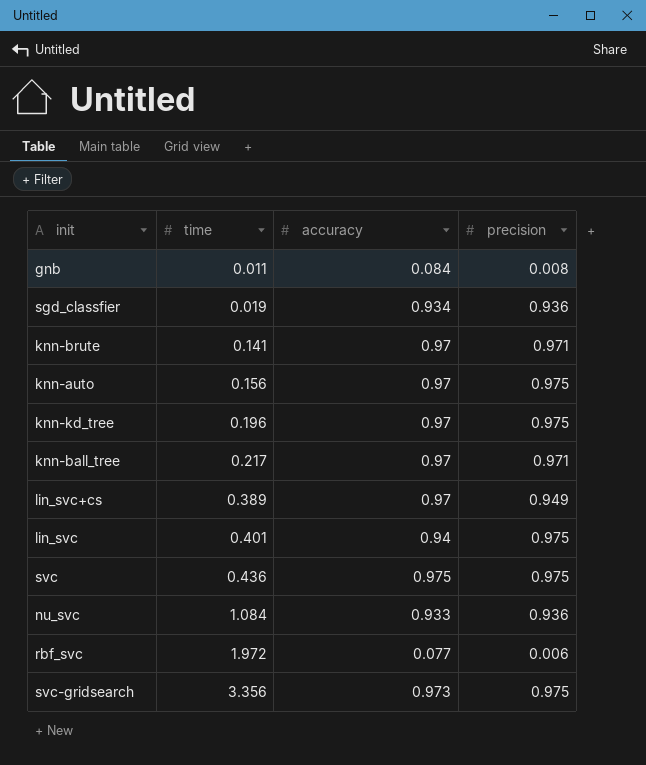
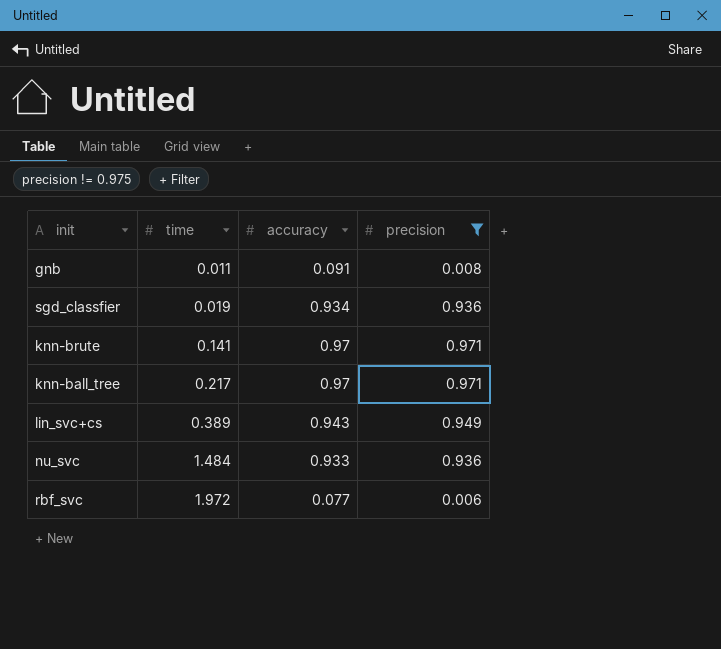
filter: none -> precision != 0.975
gnb | accuracy: 0.084 -> 0.091
lin_svc+cs | accuracy: 0.97 -> 0.943
nu_svc | time: 1.084 -> 1.484

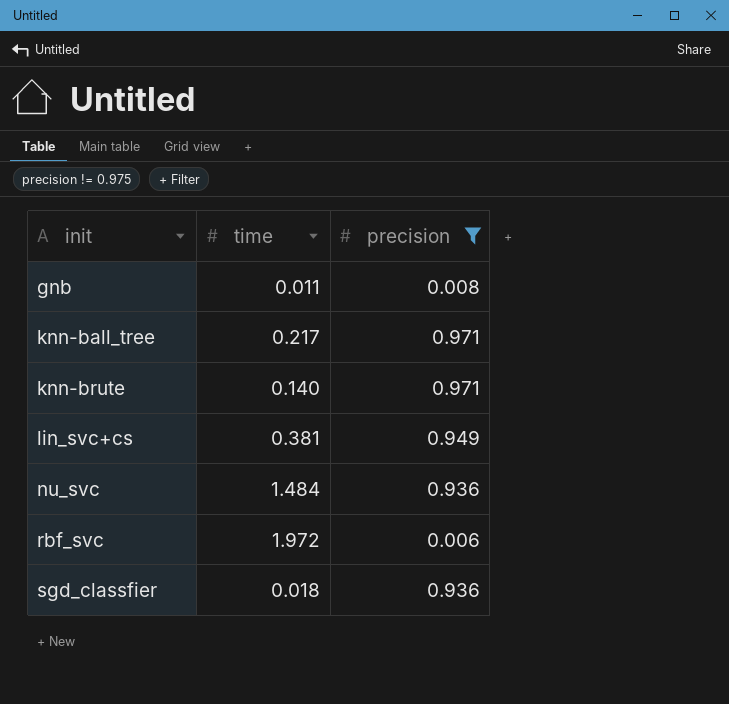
row order: time ascending -> init ascending
column accuracy | position: 3 -> none
knn-brute | time: 0.141 -> 0.140
lin_svc+cs | time: 0.389 -> 0.381
sgd_classfier | time: 0.019 -> 0.018

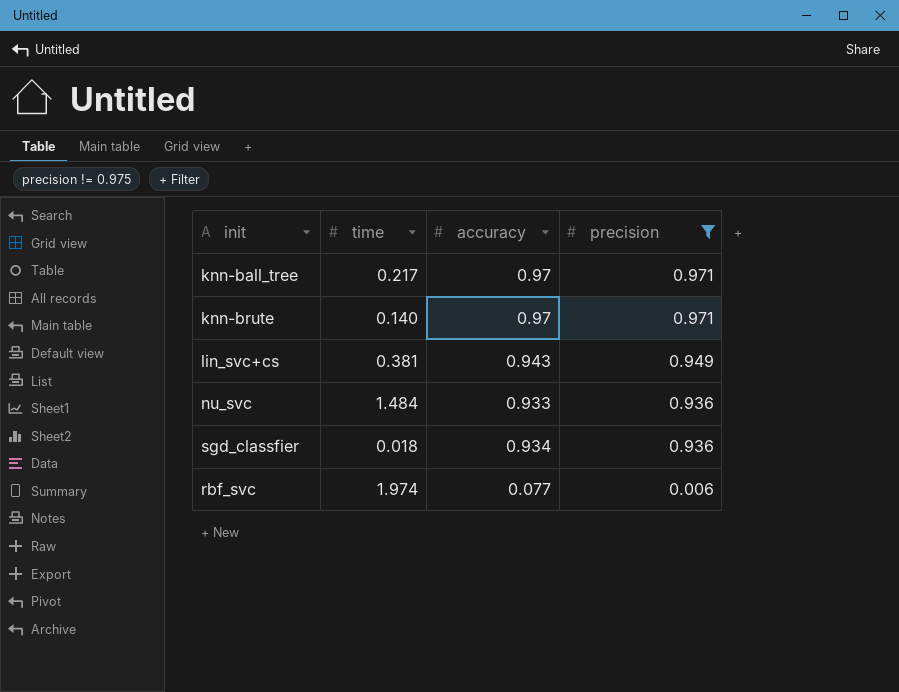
row order: init ascending -> precision descending
column accuracy | position: none -> 3
row gnb: 0.011 | 0.008 -> none
rbf_svc | time: 1.972 -> 1.974

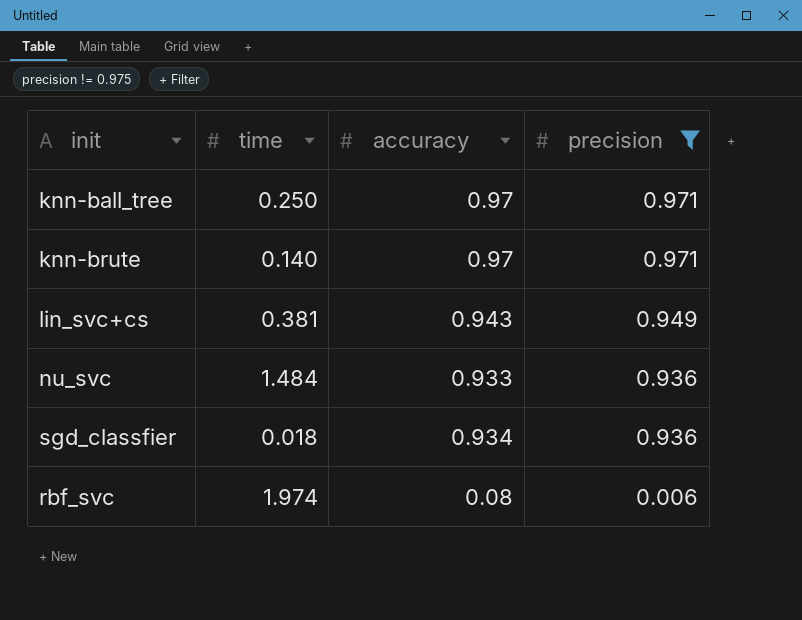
knn-ball_tree | time: 0.217 -> 0.250
rbf_svc | accuracy: 0.077 -> 0.08

